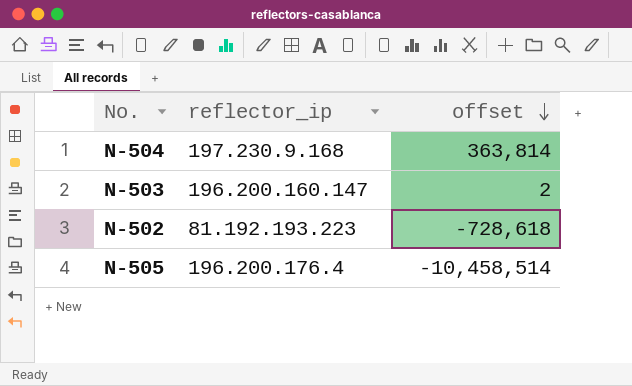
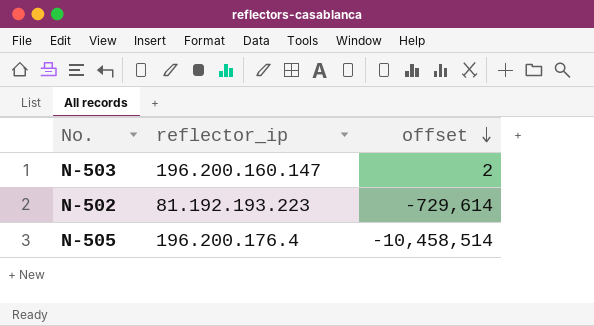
row N-504: 197.230.9.168 | 363,814 -> none
N-502 | offset: -728,618 -> -729,614

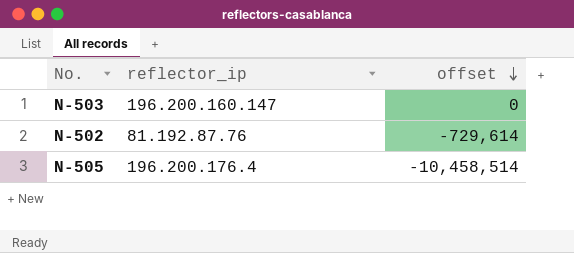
N-503 | offset: 2 -> 0
N-502 | reflector_ip: 81.192.193.223 -> 81.192.87.76

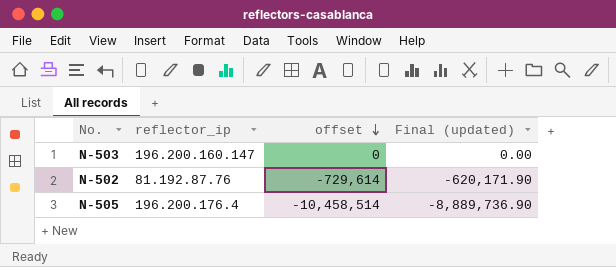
column Final (updated) | formula: none -> [offset] * 0.85

